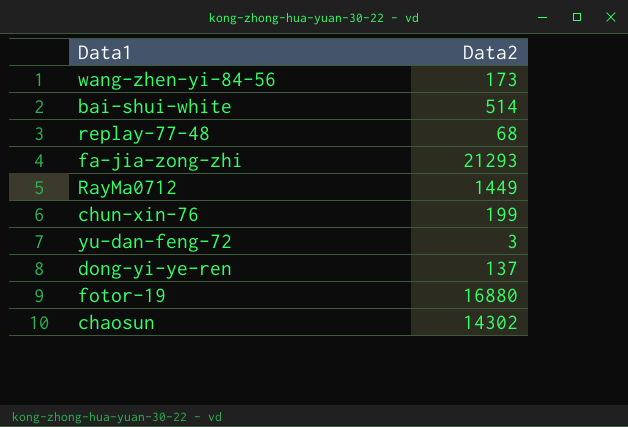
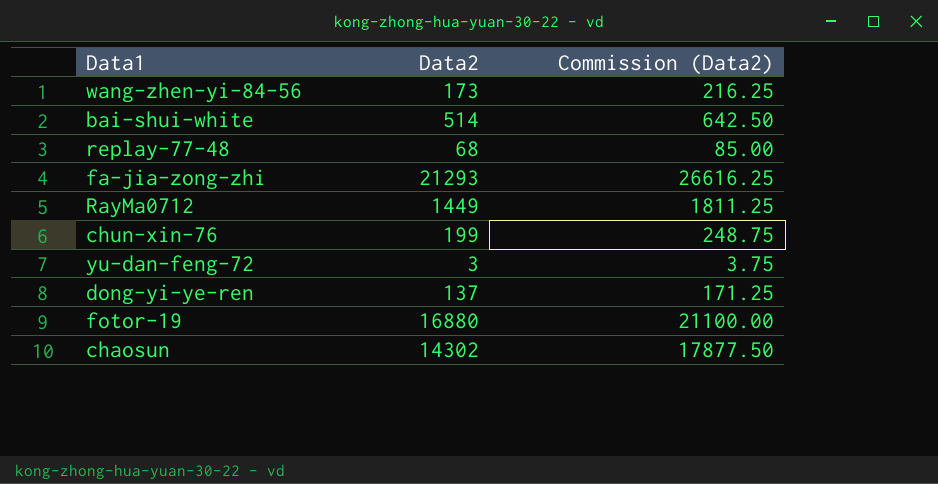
column Commission (Data2) | formula: none -> [Data2] * 1.25

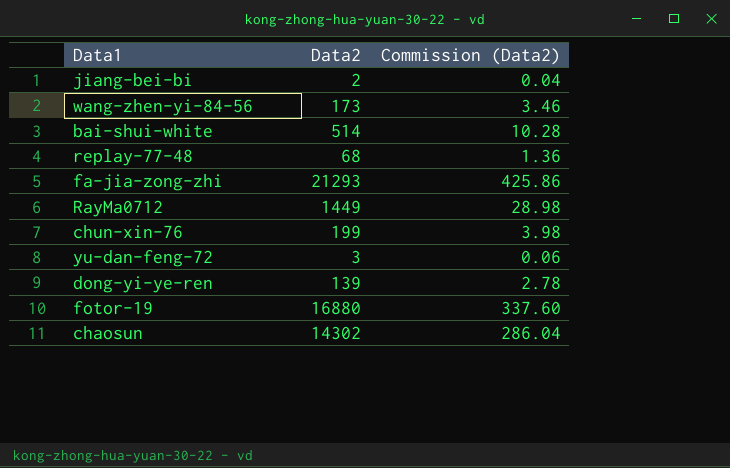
column Commission (Data2) | formula: [Data2] * 1.25 -> [Data2] * 0.02
row jiang-bei-bi: none -> 2 | 0.04
dong-yi-ye-ren | Data2: 137 -> 139

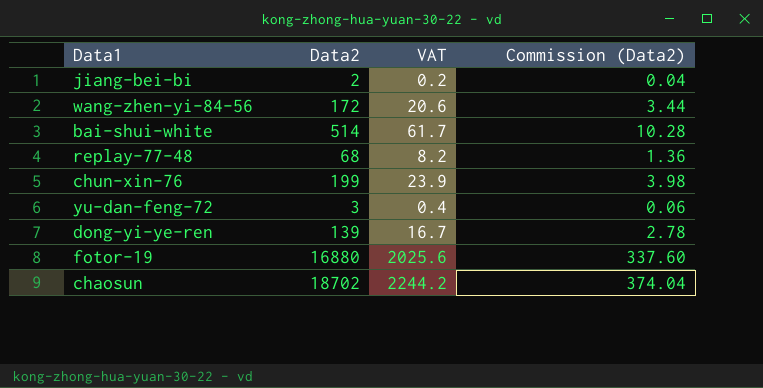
column VAT | formula: none -> [Data2] * 0.12
row fa-jia-zong-zhi: 21293 | 425.86 -> none
row RayMa0712: 1449 | 28.98 -> none
wang-zhen-yi-84-56 | Data2: 173 -> 172
wang-zhen-yi-84-56 | Commission (Data2): 3.46 -> 3.44
chaosun | Data2: 14302 -> 18702
chaosun | Commission (Data2): 286.04 -> 374.04

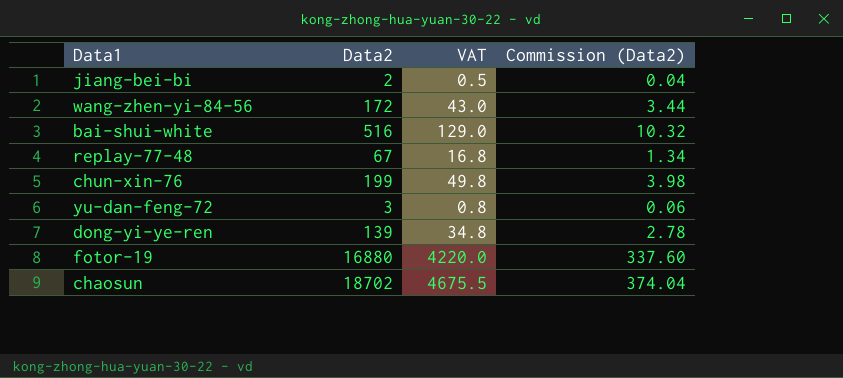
column VAT | formula: [Data2] * 0.12 -> [Data2] * 0.25
bai-shui-white | Data2: 514 -> 516
bai-shui-white | Commission (Data2): 10.28 -> 10.32
replay-77-48 | Data2: 68 -> 67
replay-77-48 | Commission (Data2): 1.36 -> 1.34

